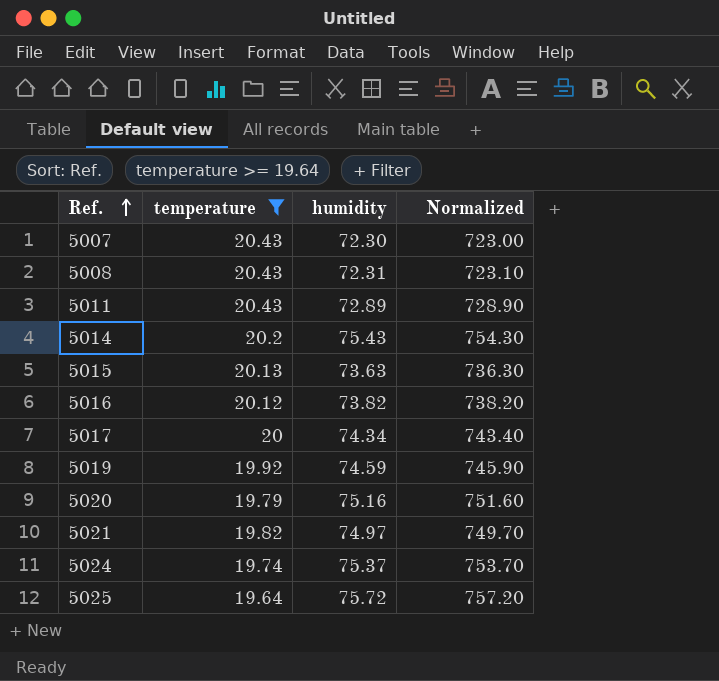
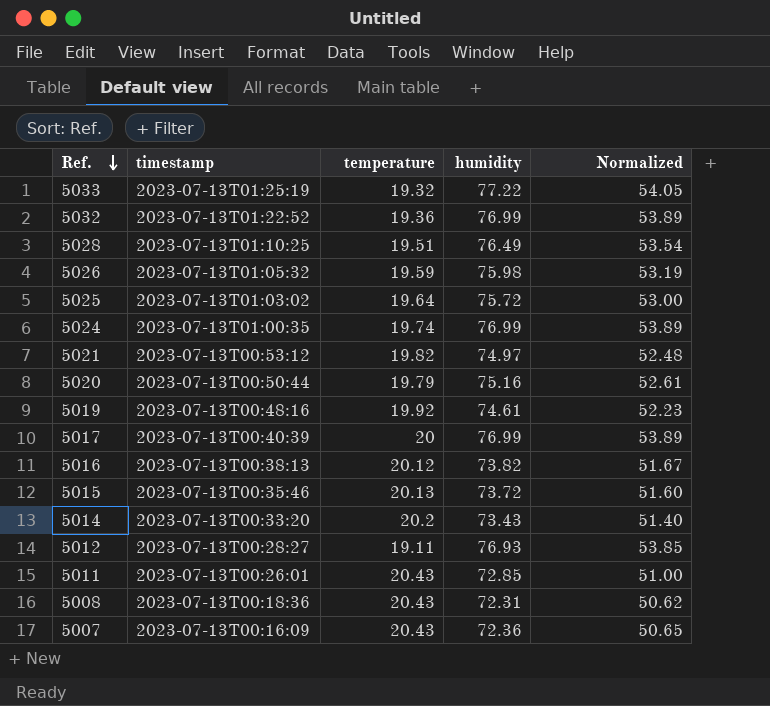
filter: temperature >= 19.64 -> none
row order: Ref. ascending -> Ref. descending
column timestamp | position: none -> 2
column Normalized | formula: [humidity] * 10 -> [humidity] * 0.7
5024 | humidity: 75.37 -> 76.99
5019 | humidity: 74.59 -> 74.61
5017 | humidity: 74.34 -> 76.99
5015 | humidity: 73.63 -> 73.72
5014 | humidity: 75.43 -> 73.43
5011 | humidity: 72.89 -> 72.85
5007 | humidity: 72.30 -> 72.36

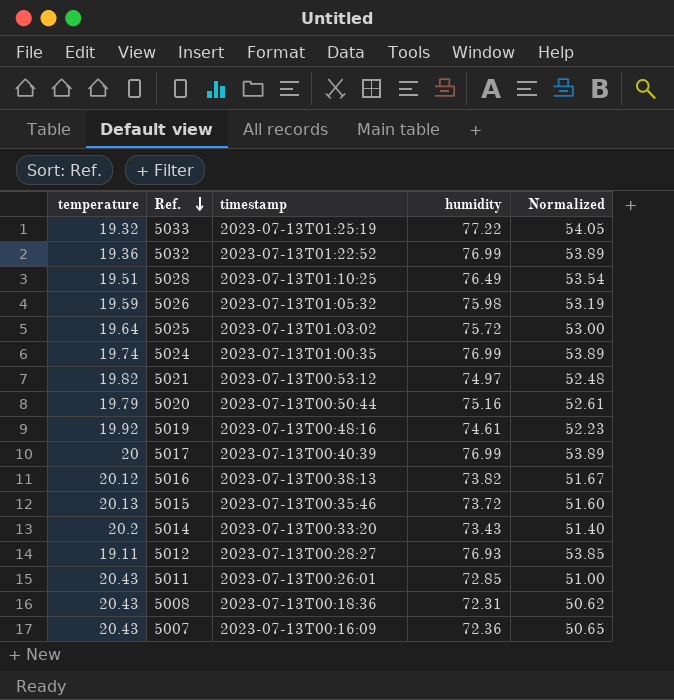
column temperature | position: 3 -> 1

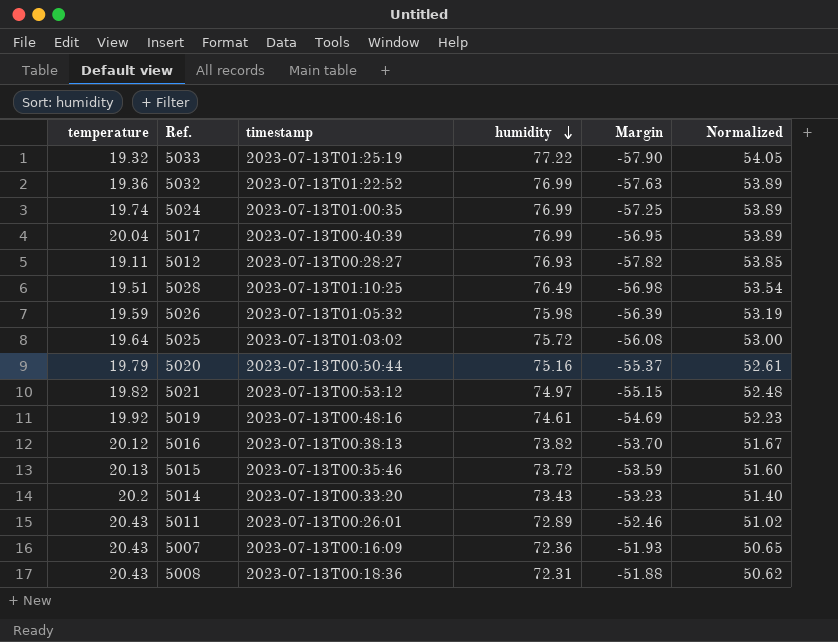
row order: Ref. descending -> humidity descending
column Margin | formula: none -> [temperature] - [humidity]
5017 | temperature: 20 -> 20.04
5011 | humidity: 72.85 -> 72.89
5011 | Normalized: 51.00 -> 51.02

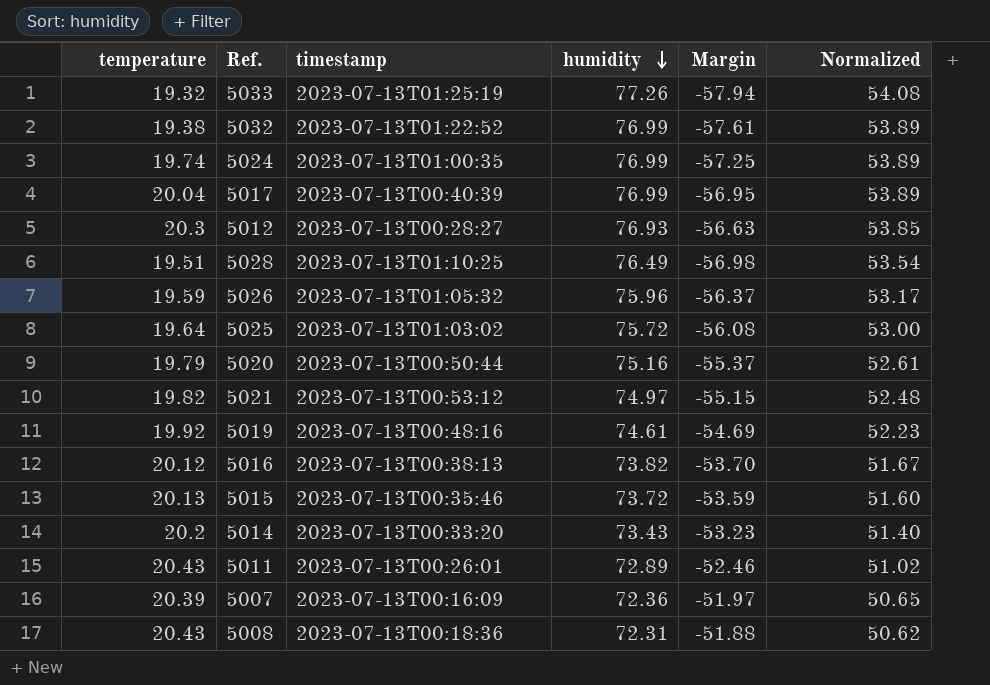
5033 | humidity: 77.22 -> 77.26
5033 | Margin: -57.90 -> -57.94
5033 | Normalized: 54.05 -> 54.08
5032 | temperature: 19.36 -> 19.38
5032 | Margin: -57.63 -> -57.61
5012 | temperature: 19.11 -> 20.3
5012 | Margin: -57.82 -> -56.63
5026 | humidity: 75.98 -> 75.96
5026 | Margin: -56.39 -> -56.37
5026 | Normalized: 53.19 -> 53.17
5007 | temperature: 20.43 -> 20.39
5007 | Margin: -51.93 -> -51.97

